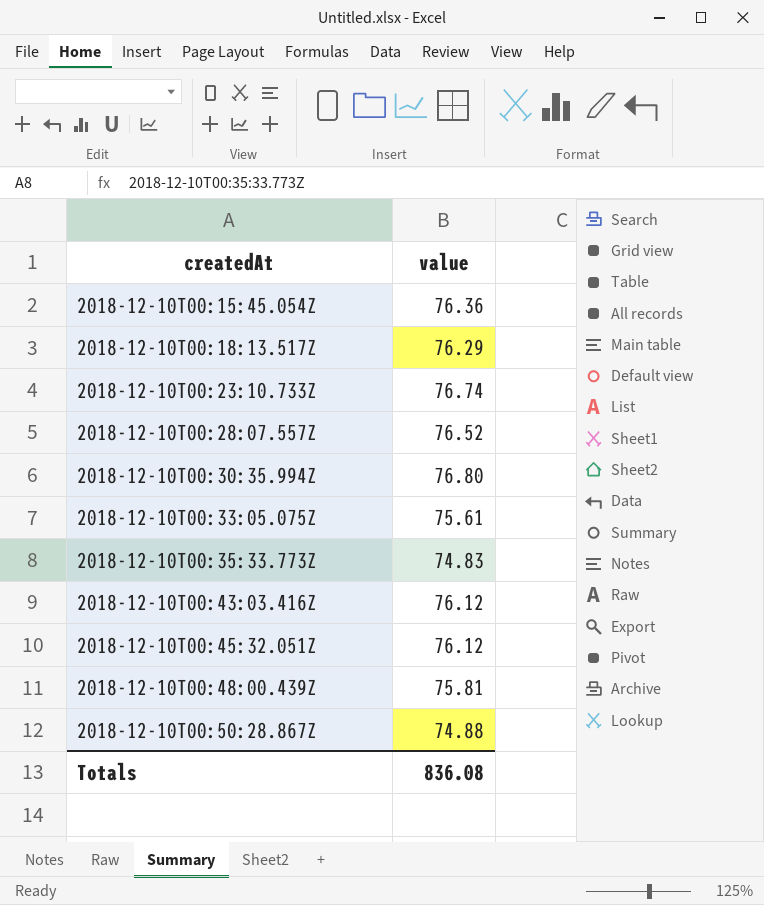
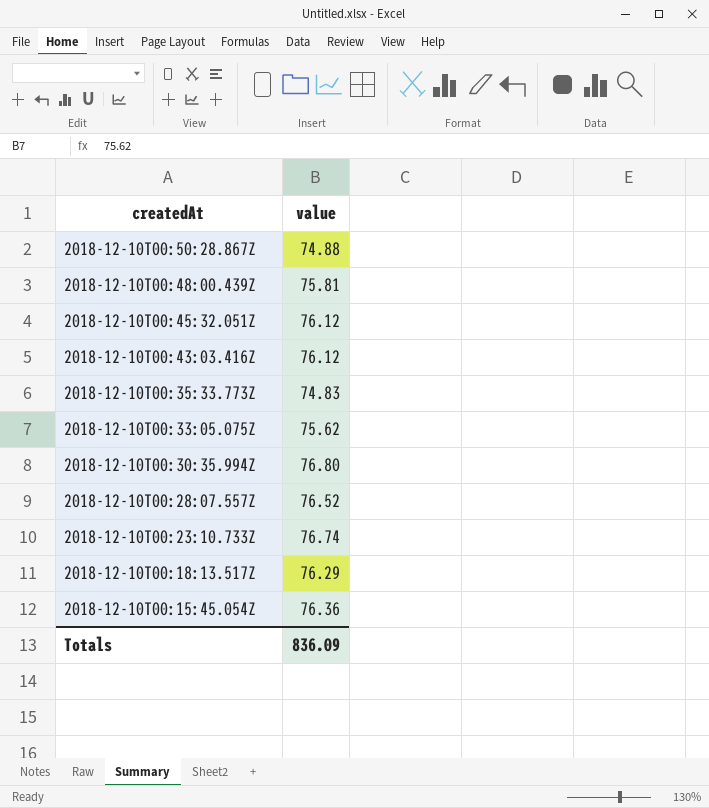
row order: createdAt ascending -> createdAt descending
2018-12-10T00:33:05.075Z | value: 75.61 -> 75.62
Totals | value: 836.08 -> 836.09

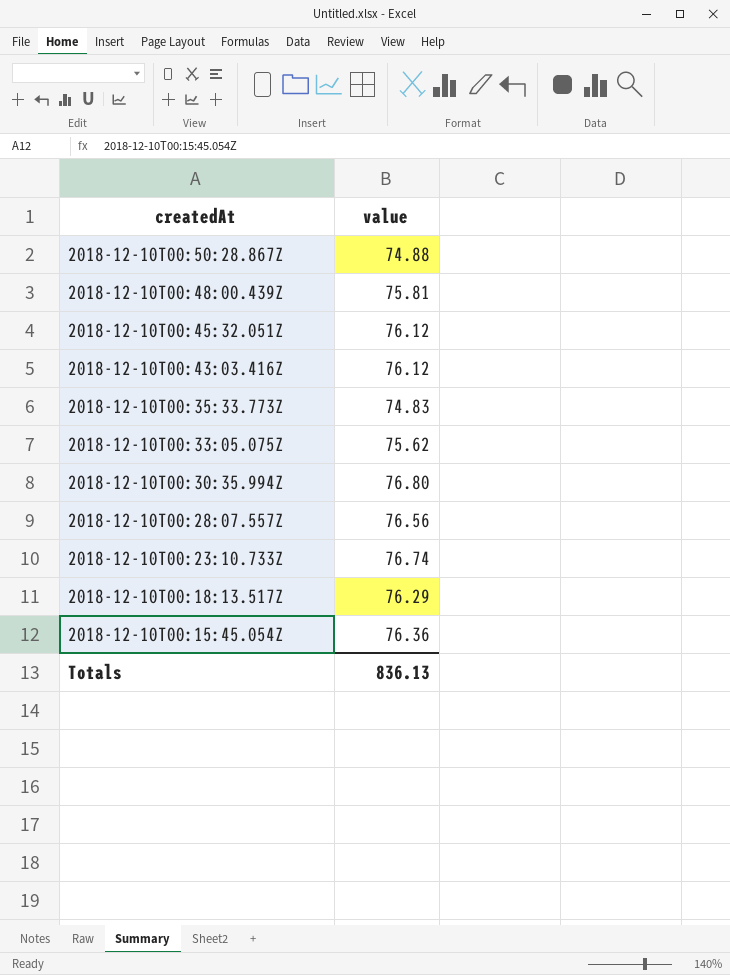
2018-12-10T00:28:07.557Z | value: 76.52 -> 76.56
Totals | value: 836.09 -> 836.13

